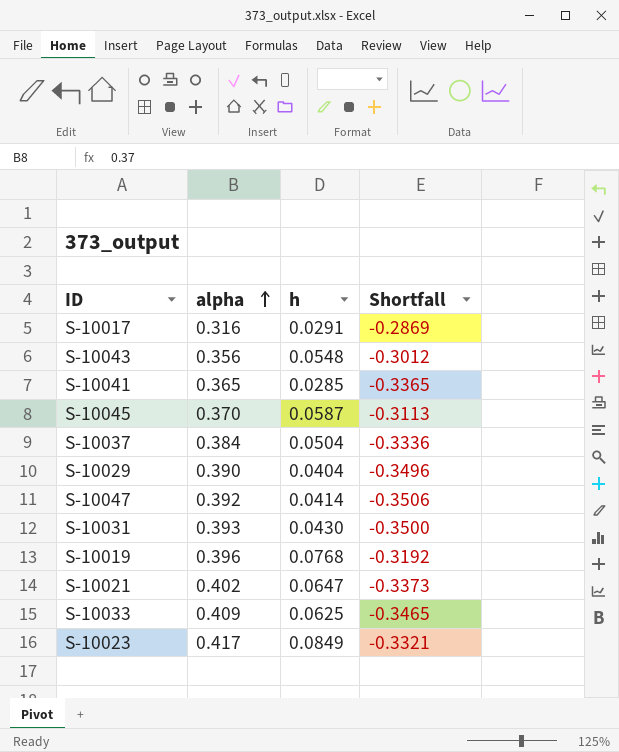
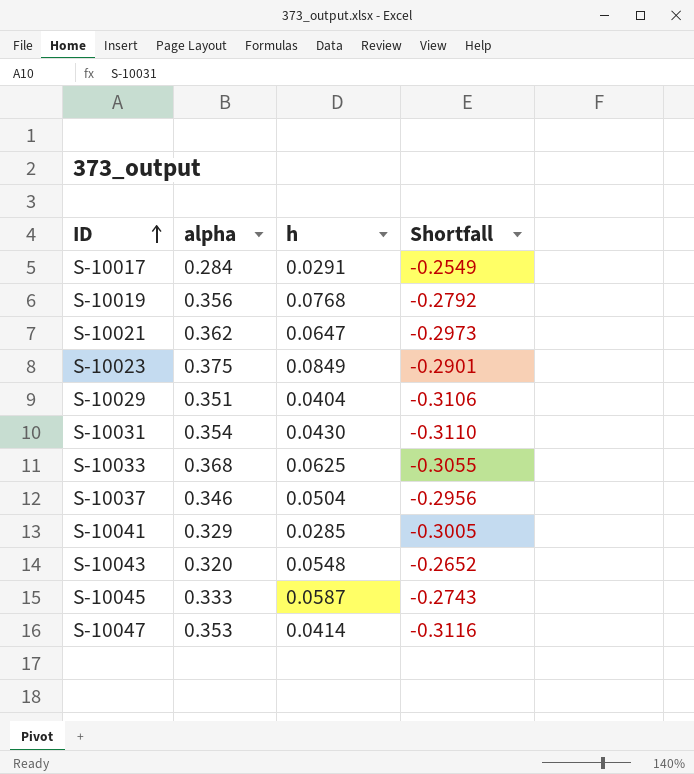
row order: alpha ascending -> ID ascending
S-10017 | alpha: 0.316 -> 0.284
S-10017 | Shortfall: -0.2869 -> -0.2549
S-10019 | alpha: 0.396 -> 0.356
S-10019 | Shortfall: -0.3192 -> -0.2792
S-10021 | alpha: 0.402 -> 0.362
S-10021 | Shortfall: -0.3373 -> -0.2973
S-10023 | alpha: 0.417 -> 0.375
S-10023 | Shortfall: -0.3321 -> -0.2901
S-10029 | alpha: 0.390 -> 0.351
S-10029 | Shortfall: -0.3496 -> -0.3106
S-10031 | alpha: 0.393 -> 0.354
S-10031 | Shortfall: -0.3500 -> -0.3110
S-10033 | alpha: 0.409 -> 0.368
S-10033 | Shortfall: -0.3465 -> -0.3055
S-10037 | alpha: 0.384 -> 0.346
S-10037 | Shortfall: -0.3336 -> -0.2956
S-10041 | alpha: 0.365 -> 0.329
S-10041 | Shortfall: -0.3365 -> -0.3005
S-10043 | alpha: 0.356 -> 0.320
S-10043 | Shortfall: -0.3012 -> -0.2652
S-10045 | alpha: 0.370 -> 0.333
S-10045 | Shortfall: -0.3113 -> -0.2743
S-10047 | alpha: 0.392 -> 0.353
S-10047 | Shortfall: -0.3506 -> -0.3116

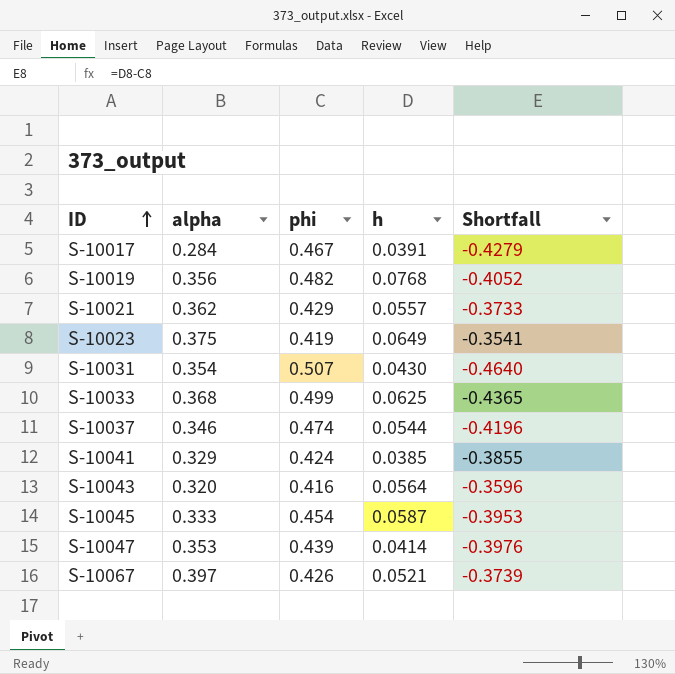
column phi | position: none -> 3
column Shortfall | formula: [h] - [alpha] -> [h] - [phi]
row S-10029: 0.351 | 0.0404 | -0.3106 -> none
S-10017 | h: 0.0291 -> 0.0391
S-10021 | h: 0.0647 -> 0.0557
S-10023 | h: 0.0849 -> 0.0649
S-10037 | h: 0.0504 -> 0.0544
S-10041 | h: 0.0285 -> 0.0385
S-10043 | h: 0.0548 -> 0.0564
row S-10067: none -> 0.397 | 0.426 | 0.0521 | -0.3739

